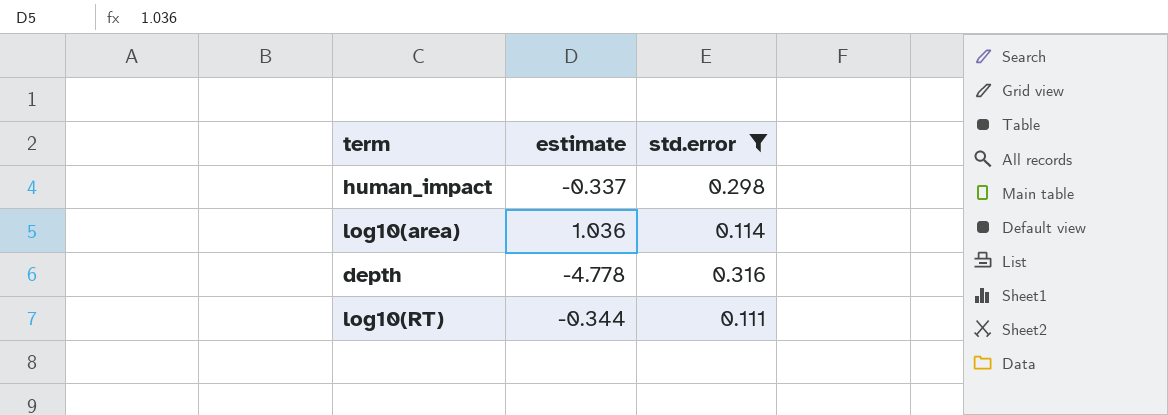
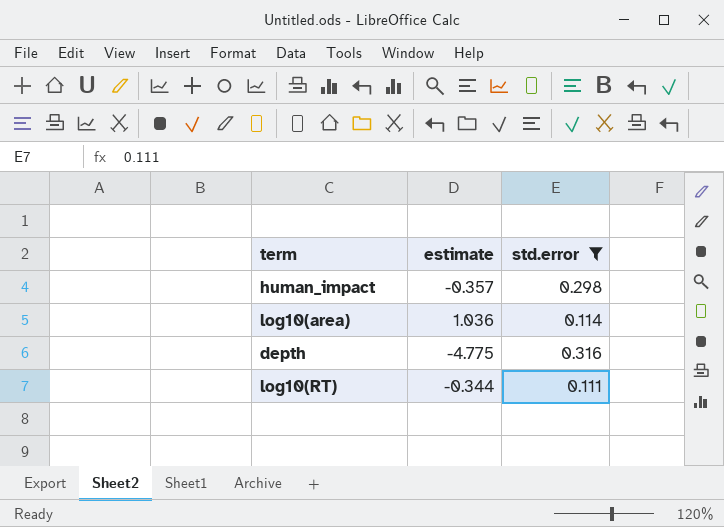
human_impact | estimate: -0.337 -> -0.357
depth | estimate: -4.778 -> -4.775

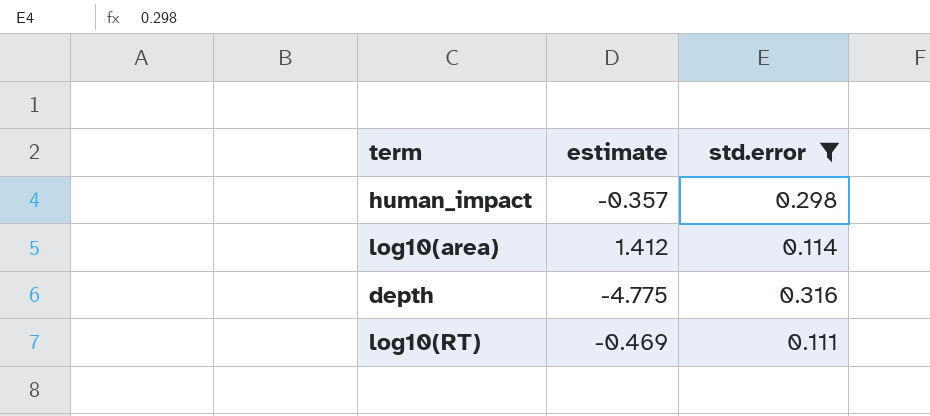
log10(area) | estimate: 1.036 -> 1.412
log10(RT) | estimate: -0.344 -> -0.469

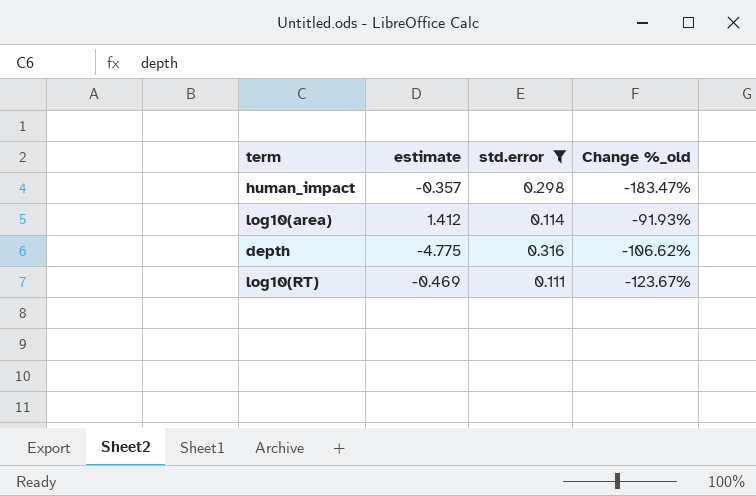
column Change %_old | formula: none -> ([std.error] - [estimate]) / [estimate]

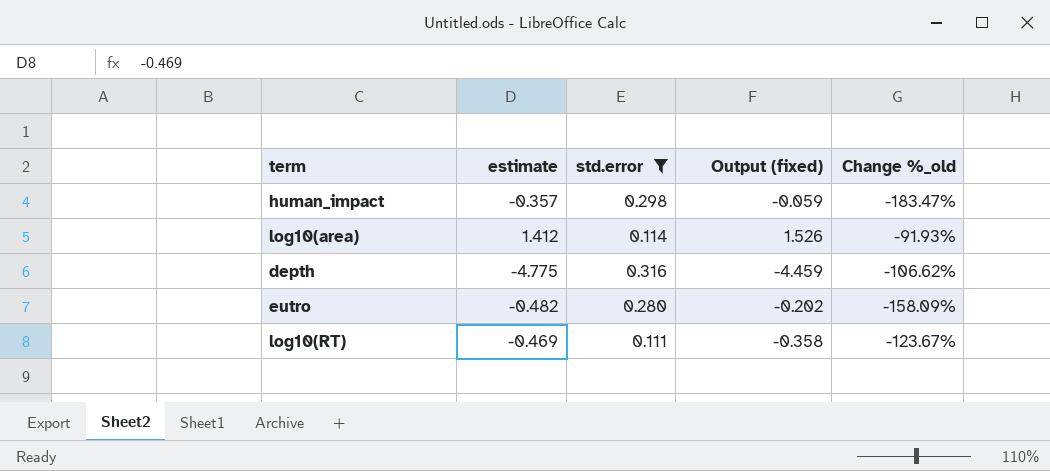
column Output (fixed) | formula: none -> [estimate] + [std.error]
row eutro: none -> -0.482 | 0.280 | -0.202 | -158.09%

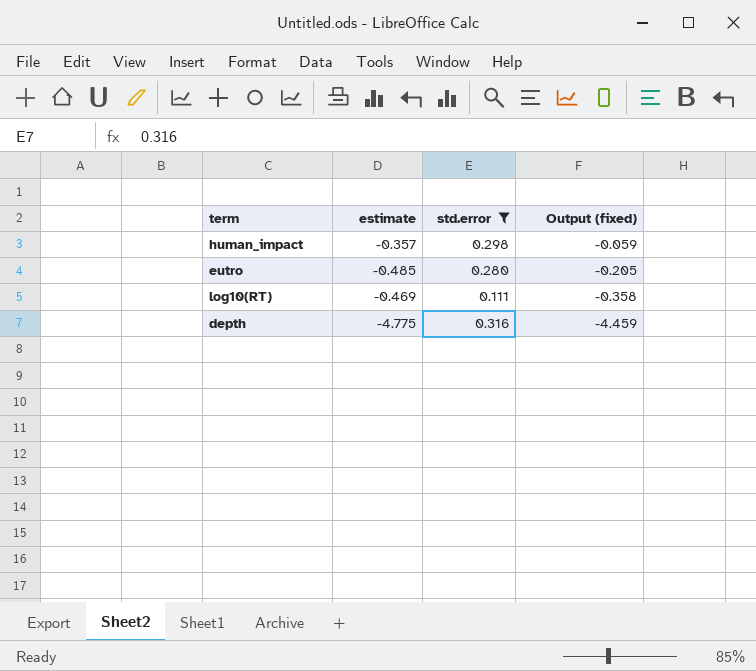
row order: none -> Output (fixed) descending
column Change %_old | formula: ([std.error] - [estimate]) / [estimate] -> none
row log10(area): 1.412 | 0.114 | 1.526 | -91.93% -> none
eutro | estimate: -0.482 -> -0.485
eutro | Output (fixed): -0.202 -> -0.205

